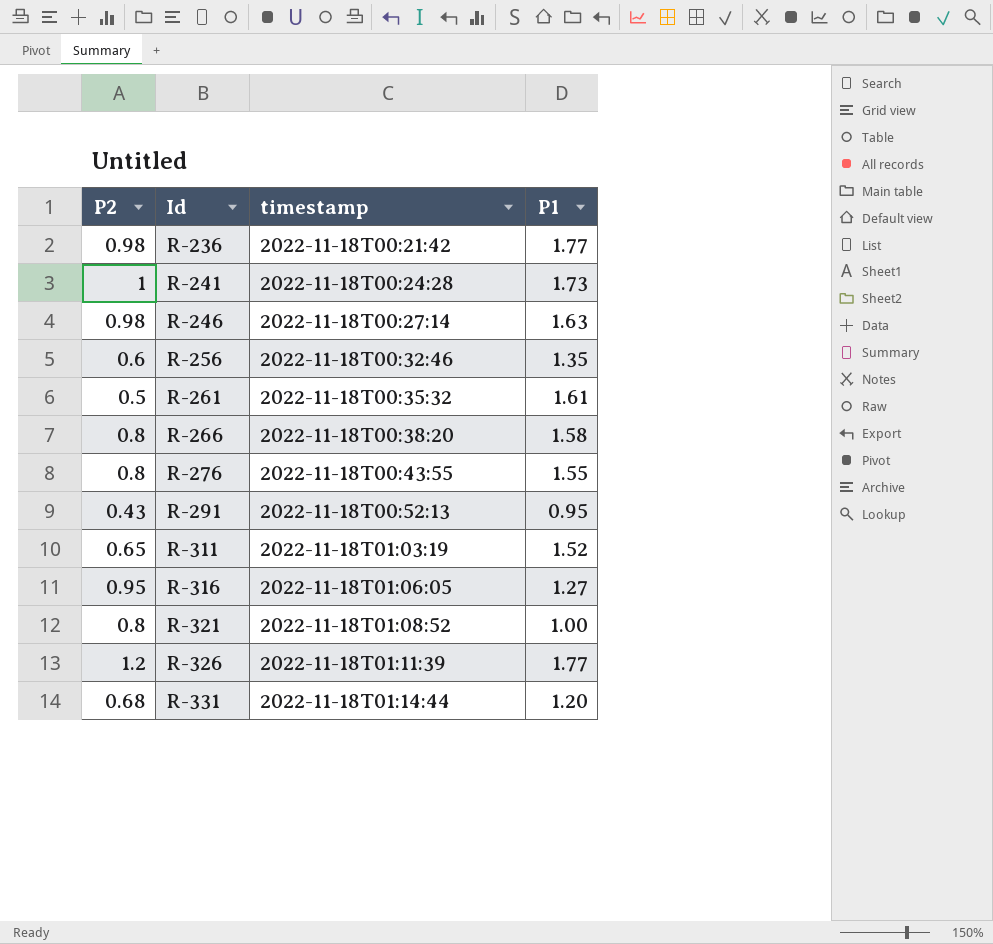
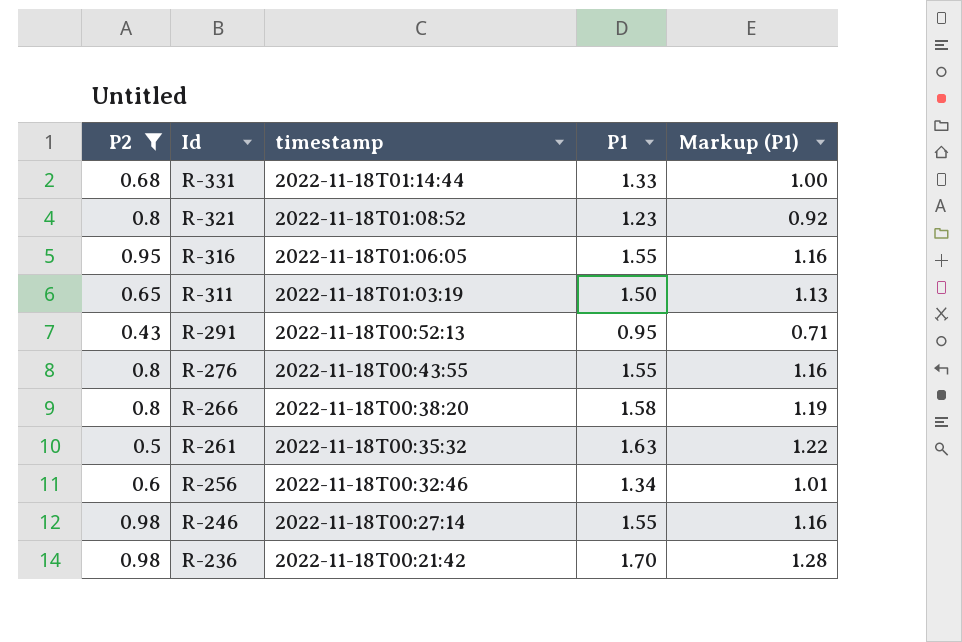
filter: none -> P2 <= 0.98
row order: Id ascending -> Id descending
column Markup (P1) | formula: none -> [P1] * 0.75
R-331 | P1: 1.20 -> 1.33
R-321 | P1: 1.00 -> 1.23
R-316 | P1: 1.27 -> 1.55
R-311 | P1: 1.52 -> 1.50
R-261 | P1: 1.61 -> 1.63
R-256 | P1: 1.35 -> 1.34
R-246 | P1: 1.63 -> 1.55
R-236 | P1: 1.77 -> 1.70

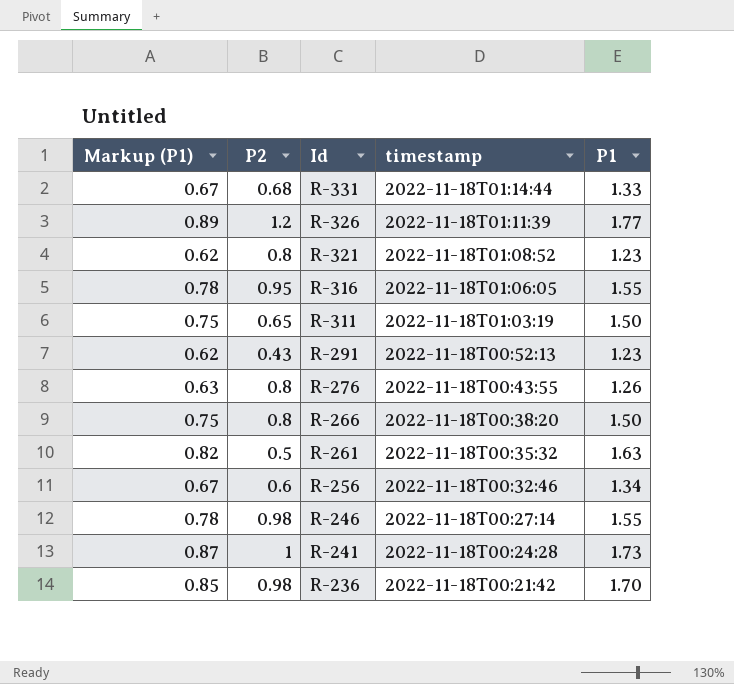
filter: P2 <= 0.98 -> none
column Markup (P1) | formula: [P1] * 0.75 -> [P1] * 0.5
column Markup (P1) | position: 5 -> 1
R-291 | P1: 0.95 -> 1.23
R-276 | P1: 1.55 -> 1.26
R-266 | P1: 1.58 -> 1.50

